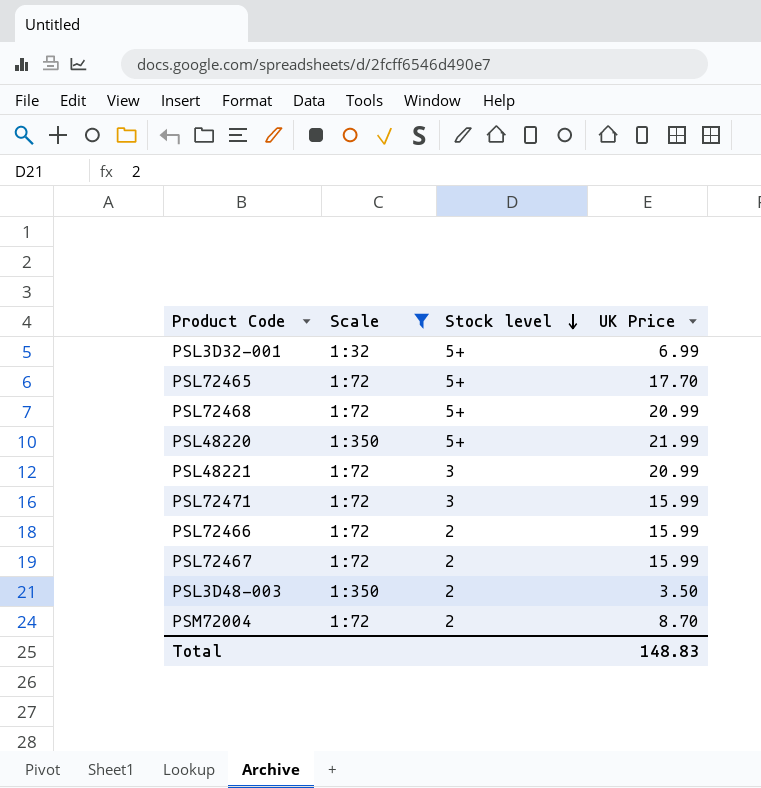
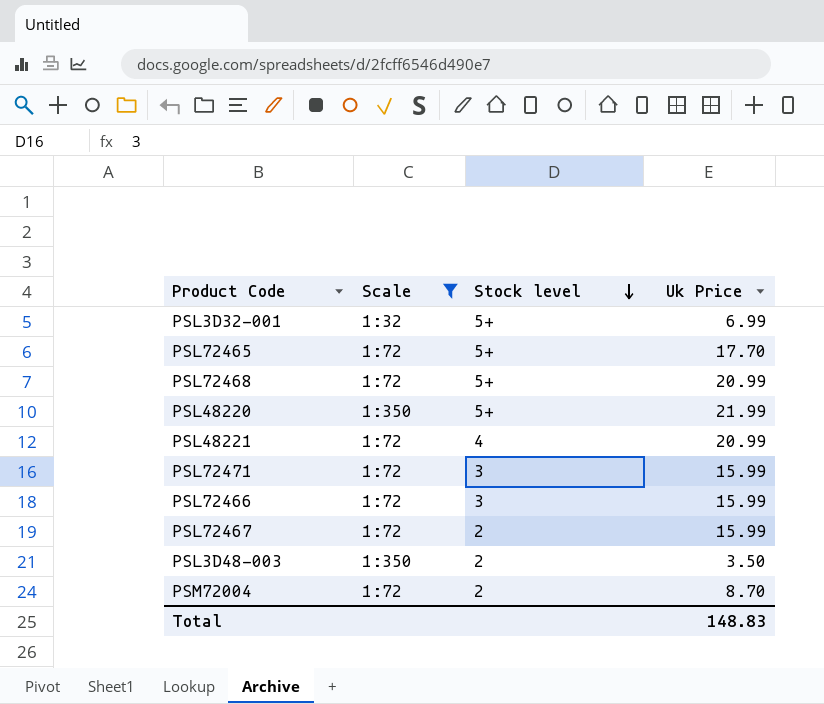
column name: UK Price -> Uk Price
PSL48221 | Stock level: 3 -> 4
PSL72466 | Stock level: 2 -> 3

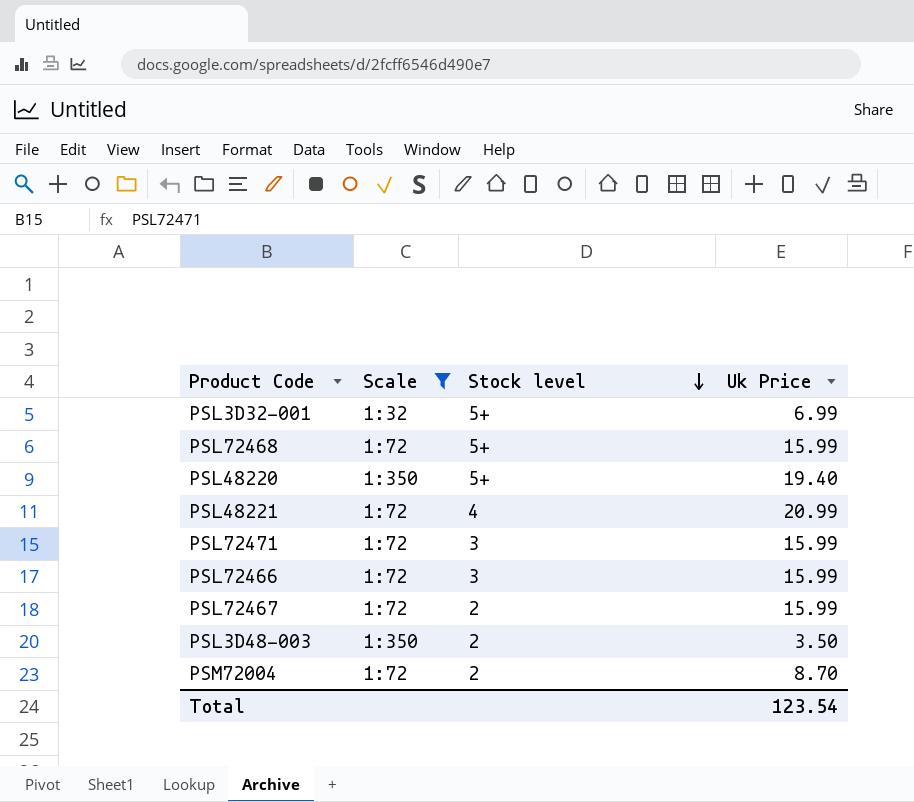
row PSL72465: 1:72 | 5+ | 17.70 -> none
PSL72468 | Uk Price: 20.99 -> 15.99
PSL48220 | Uk Price: 21.99 -> 19.40
Total | Uk Price: 148.83 -> 123.54

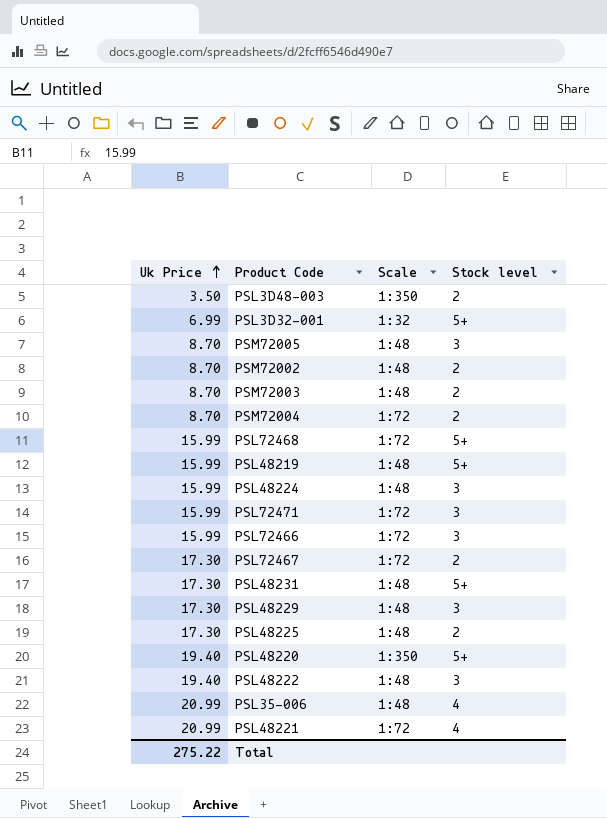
filter: Scale != 1:48 -> none
row order: Stock level descending -> Uk Price ascending
column Uk Price | position: 4 -> 1
PSL72467 | Uk Price: 15.99 -> 17.30
Total | Uk Price: 123.54 -> 275.22

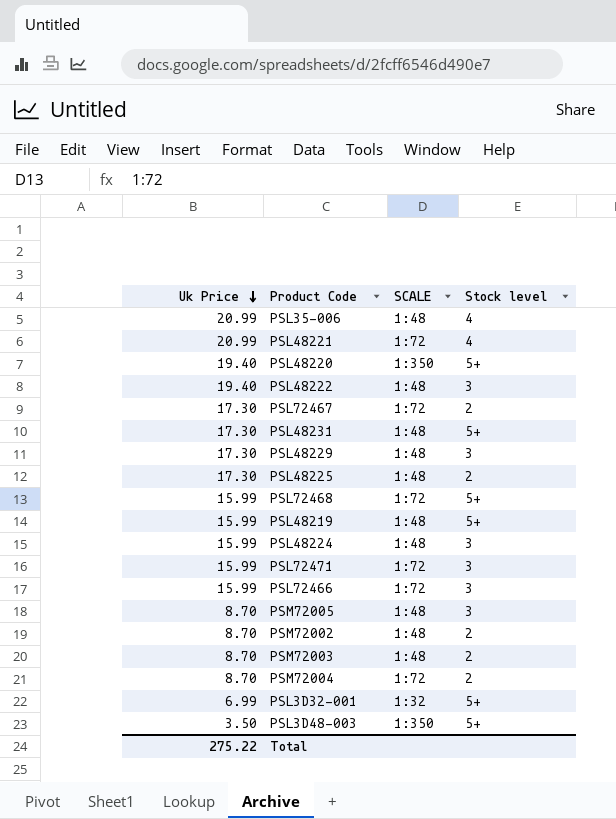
row order: Uk Price ascending -> Uk Price descending
column name: Scale -> SCALE
PSL3D48-003 | Stock level: 2 -> 5+

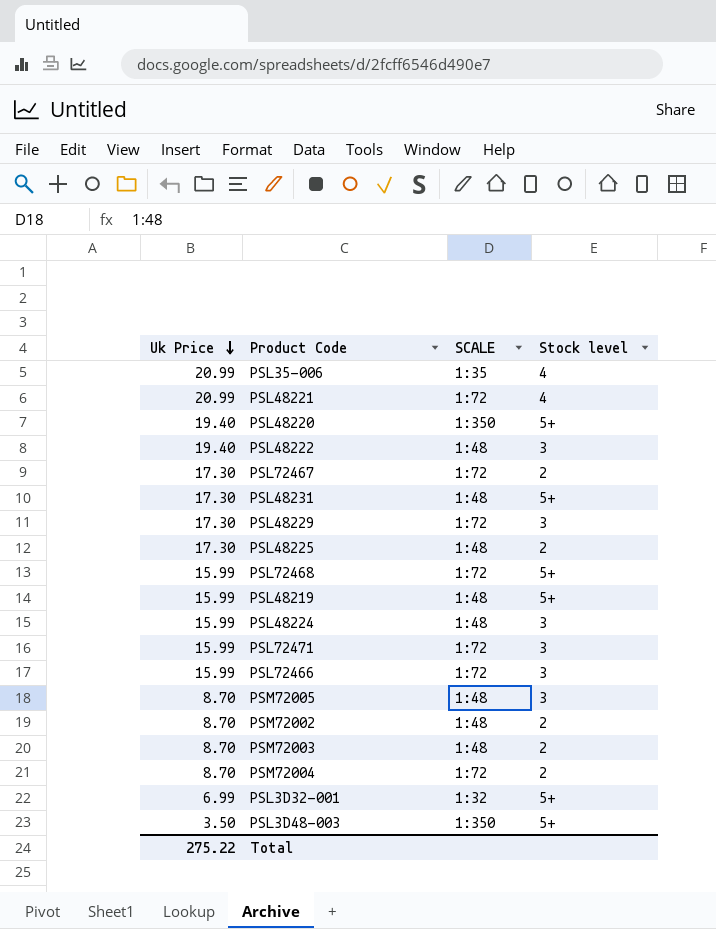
PSL35-006 | SCALE: 1:48 -> 1:35
PSL48229 | SCALE: 1:48 -> 1:72

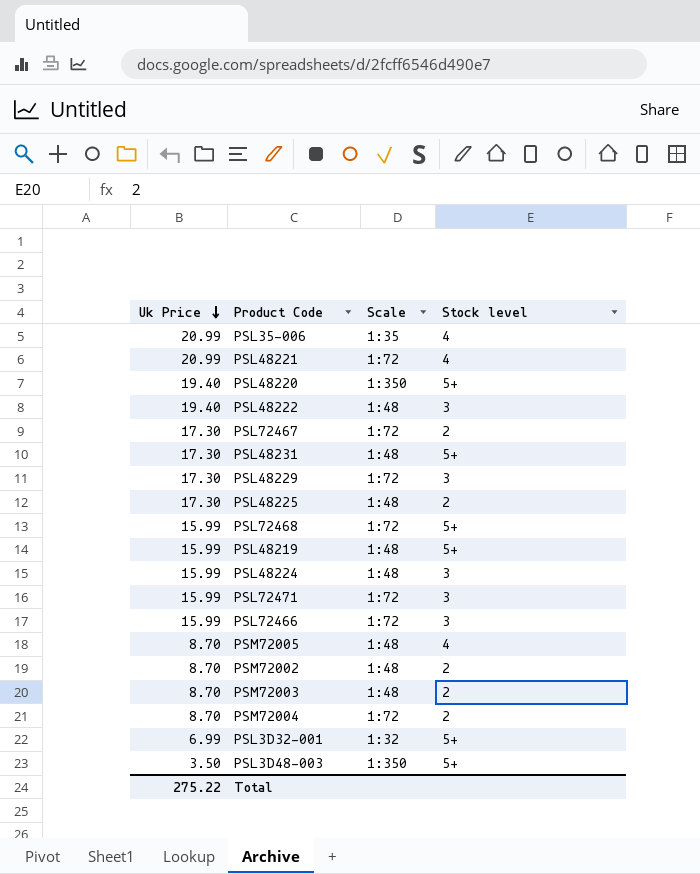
column name: SCALE -> Scale
PSM72005 | Stock level: 3 -> 4

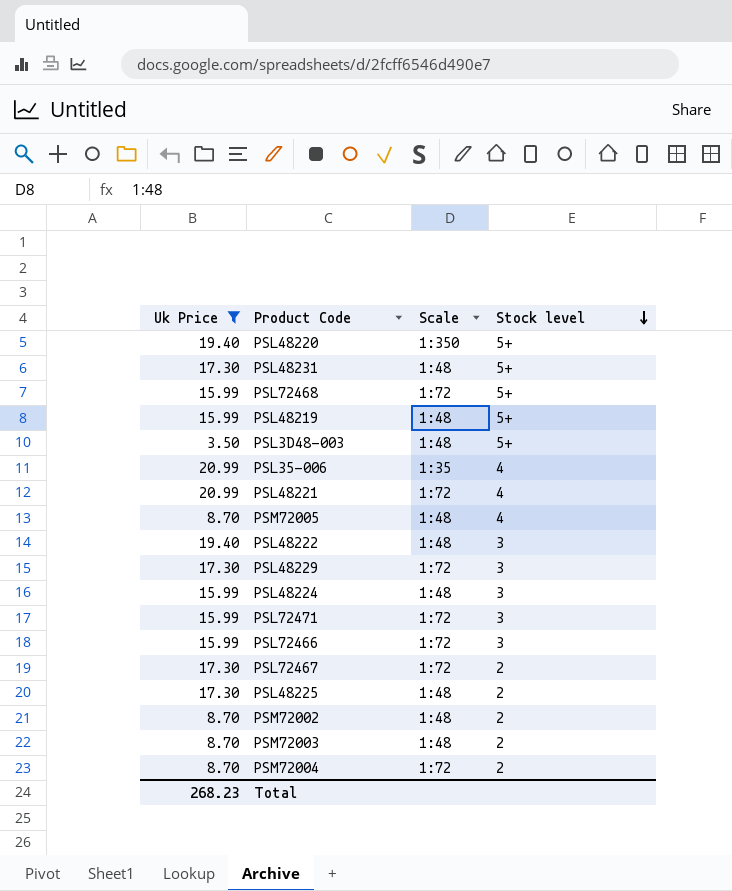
filter: none -> Uk Price != 6.99
row order: Uk Price descending -> Stock level descending
PSL3D48-003 | Scale: 1:350 -> 1:48
Total | Uk Price: 275.22 -> 268.23

